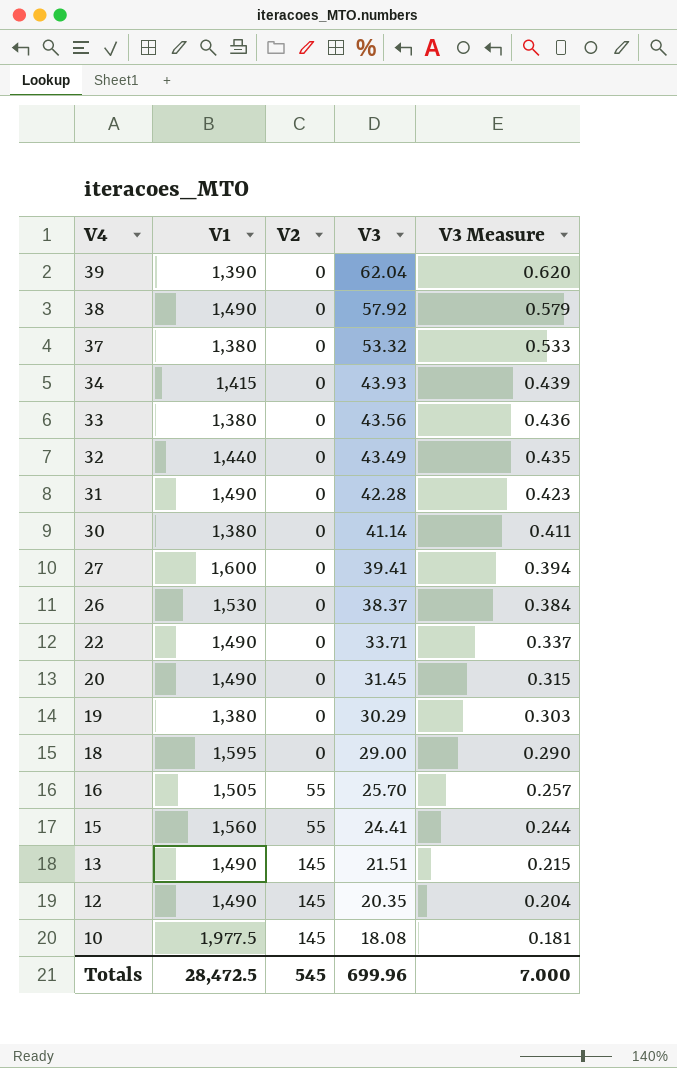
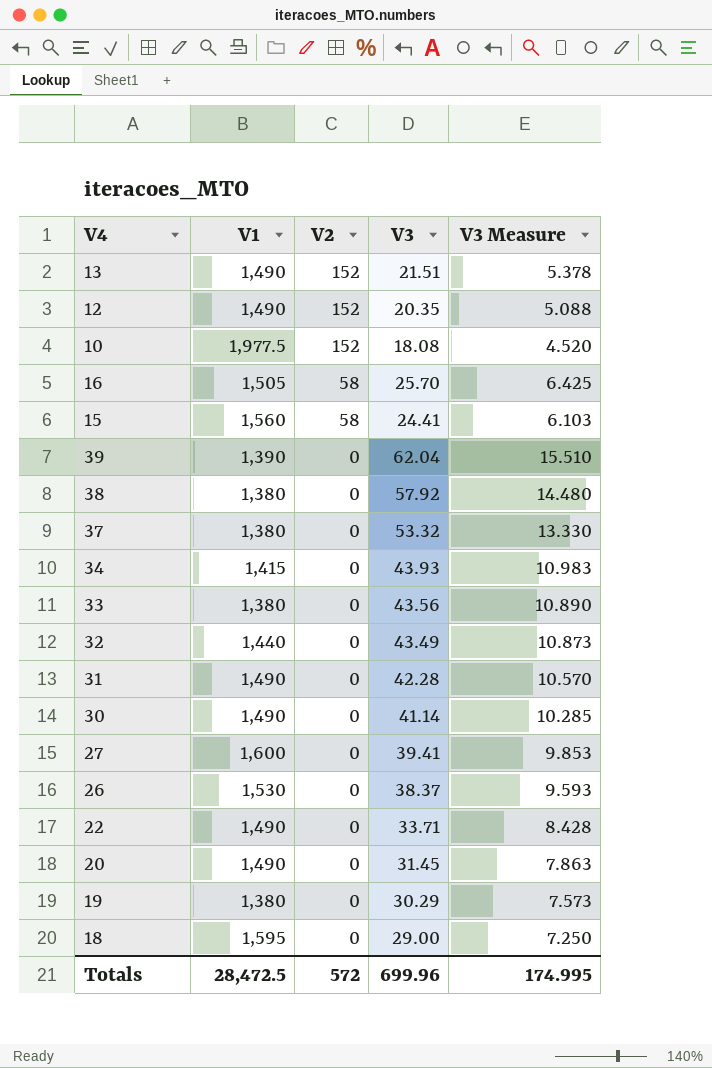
row order: V4 descending -> V2 descending
column V3 Measure | formula: [V3] * 0.01 -> [V3] * 0.25
13 | V2: 145 -> 152
12 | V2: 145 -> 152
10 | V2: 145 -> 152
16 | V2: 55 -> 58
15 | V2: 55 -> 58
38 | V1: 1,490 -> 1,380
30 | V1: 1,380 -> 1,490
Totals | V2: 545 -> 572
Totals | V3 Measure: 7.000 -> 174.995

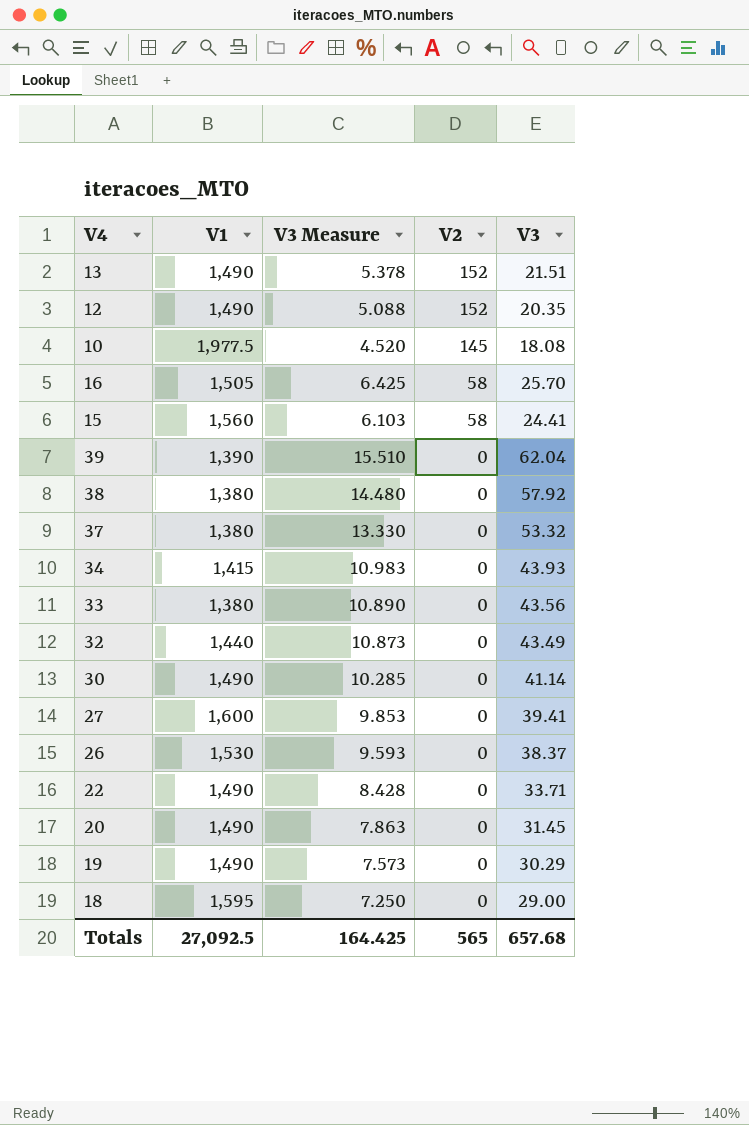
column V3 Measure | position: 5 -> 3
row 31: 1,490 | 0 | 42.28 | 10.570 -> none
10 | V2: 152 -> 145
19 | V1: 1,380 -> 1,490
Totals | V1: 28,472.5 -> 27,092.5
Totals | V3 Measure: 174.995 -> 164.425
Totals | V2: 572 -> 565
Totals | V3: 699.96 -> 657.68

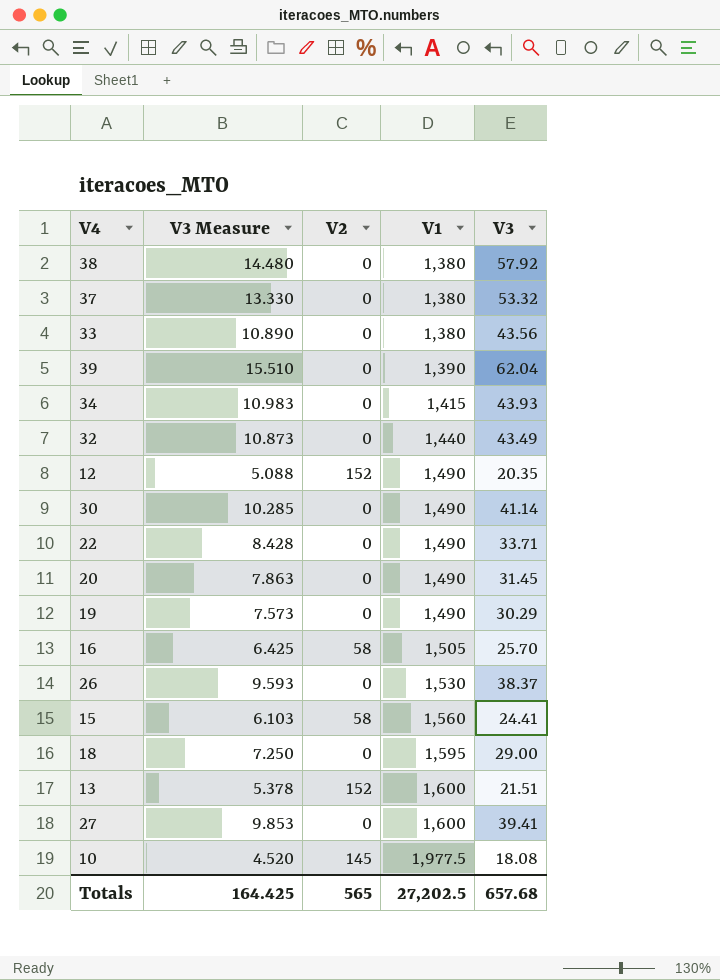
row order: V2 descending -> V1 ascending
column V1 | position: 2 -> 4
13 | V1: 1,490 -> 1,600
Totals | V1: 27,092.5 -> 27,202.5

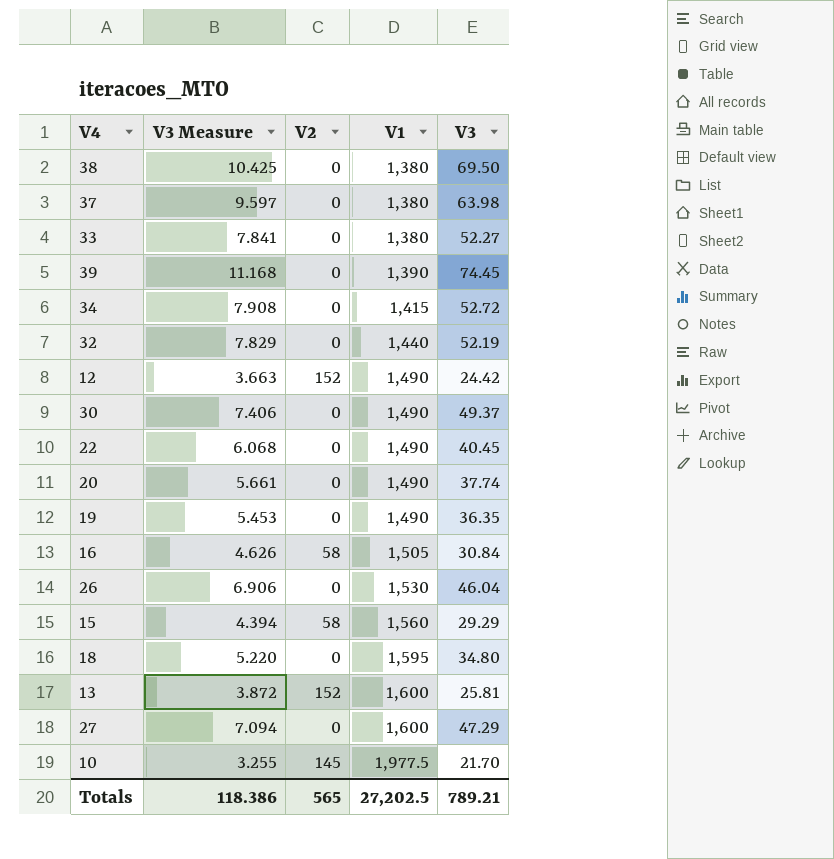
column V3 Measure | formula: [V3] * 0.25 -> [V3] * 0.15
38 | V3: 57.92 -> 69.50
37 | V3: 53.32 -> 63.98
33 | V3: 43.56 -> 52.27
39 | V3: 62.04 -> 74.45
34 | V3: 43.93 -> 52.72
32 | V3: 43.49 -> 52.19
12 | V3: 20.35 -> 24.42
30 | V3: 41.14 -> 49.37
22 | V3: 33.71 -> 40.45
20 | V3: 31.45 -> 37.74
19 | V3: 30.29 -> 36.35
16 | V3: 25.70 -> 30.84
26 | V3: 38.37 -> 46.04
15 | V3: 24.41 -> 29.29
18 | V3: 29.00 -> 34.80
13 | V3: 21.51 -> 25.81
27 | V3: 39.41 -> 47.29
10 | V3: 18.08 -> 21.70
Totals | V3 Measure: 164.425 -> 118.386
Totals | V3: 657.68 -> 789.21

